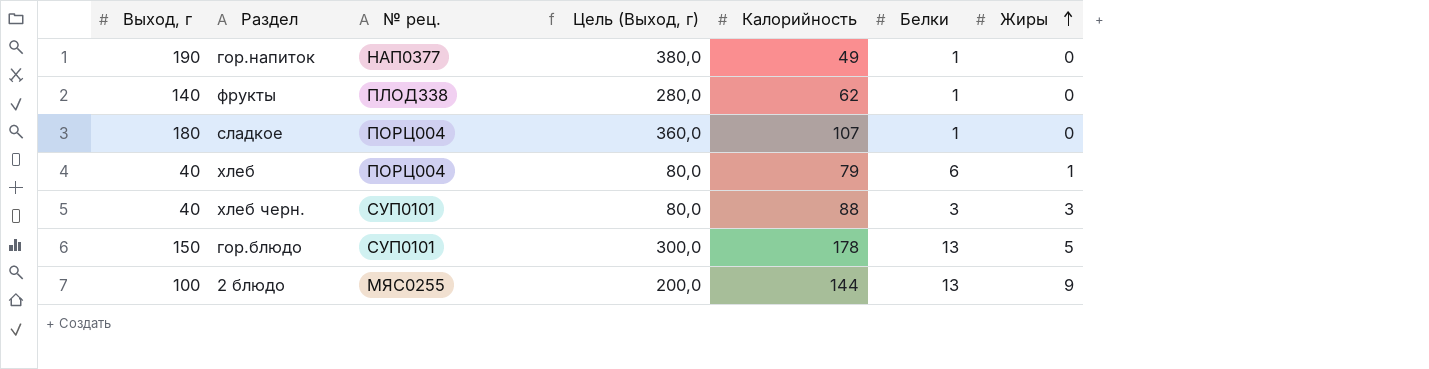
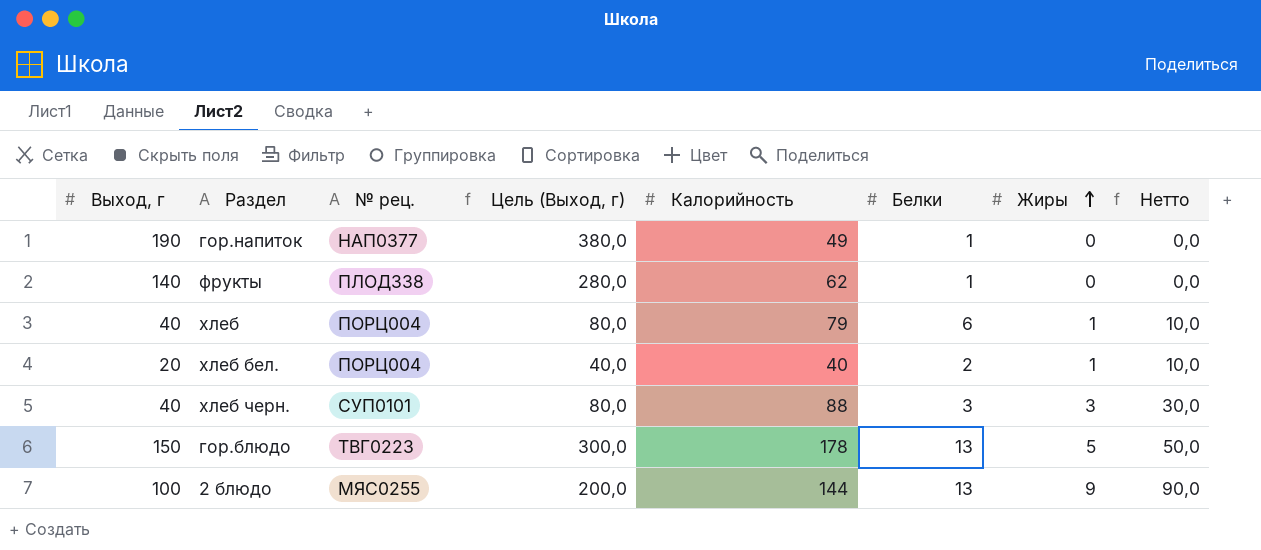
column Нетто | formula: none -> [Жиры] * 10
row сладкое: 180 | ПОРЦ004 | 360,0 | 107 | 1 | 0 -> none
row хлеб бел.: none -> 20 | ПОРЦ004 | 40,0 | 40 | 2 | 1 | 10,0
гор.блюдо | № рец.: СУП0101 -> ТВГ0223

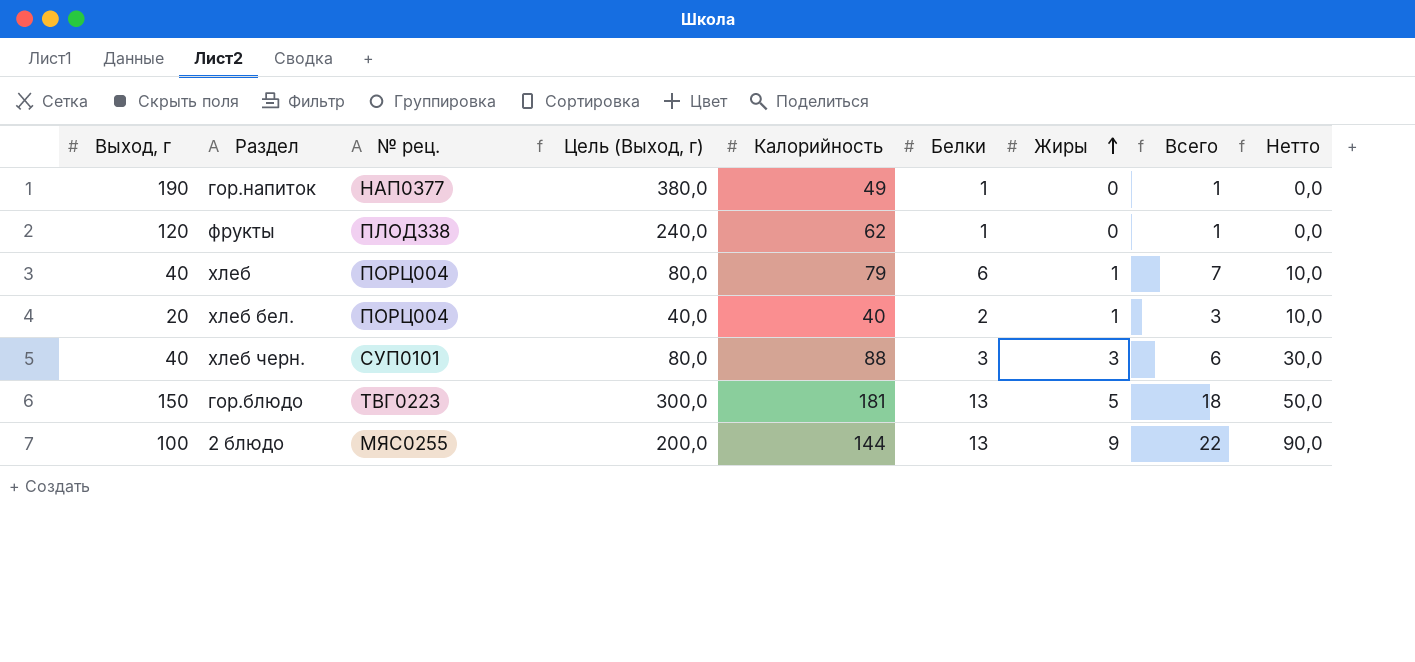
column Всего | formula: none -> [Белки] + [Жиры]
фрукты | Выход, г: 140 -> 120
фрукты | Цель (Выход, г): 280,0 -> 240,0
гор.блюдо | Калорийность: 178 -> 181

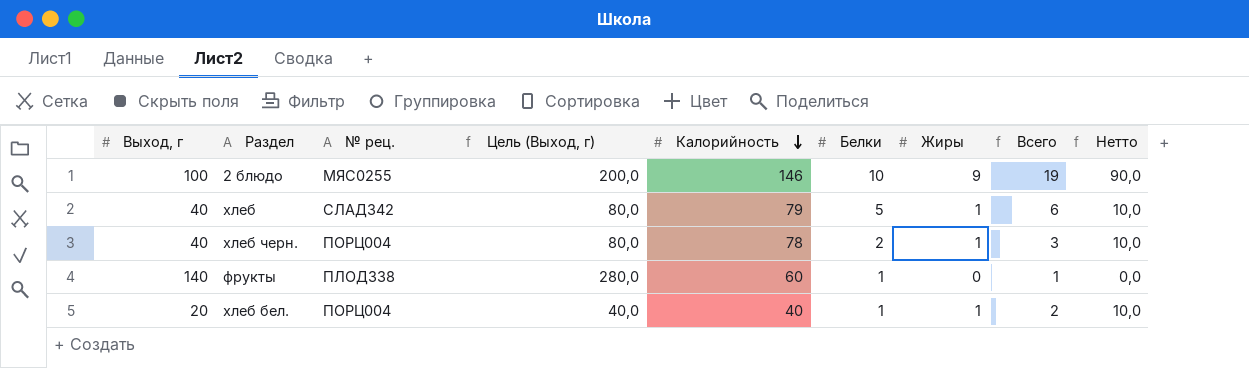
row order: Жиры ascending -> Калорийность descending
row гор.напиток: 190 | НАП0377 | 380,0 | 49 | 1 | 0 | 1 | 0,0 -> none
row гор.блюдо: 150 | ТВГ0223 | 300,0 | 181 | 13 | 5 | 18 | 50,0 -> none
2 блюдо | Калорийность: 144 -> 146
2 блюдо | Белки: 13 -> 10
2 блюдо | Всего: 22 -> 19
хлеб | № рец.: ПОРЦ004 -> СЛАД342
хлеб | Белки: 6 -> 5
хлеб | Всего: 7 -> 6
хлеб черн. | № рец.: СУП0101 -> ПОРЦ004
хлеб черн. | Калорийность: 88 -> 78
хлеб черн. | Белки: 3 -> 2
хлеб черн. | Жиры: 3 -> 1
хлеб черн. | Всего: 6 -> 3
хлеб черн. | Нетто: 30,0 -> 10,0
фрукты | Выход, г: 120 -> 140
фрукты | Цель (Выход, г): 240,0 -> 280,0
фрукты | Калорийность: 62 -> 60
хлеб бел. | Белки: 2 -> 1
хлеб бел. | Всего: 3 -> 2

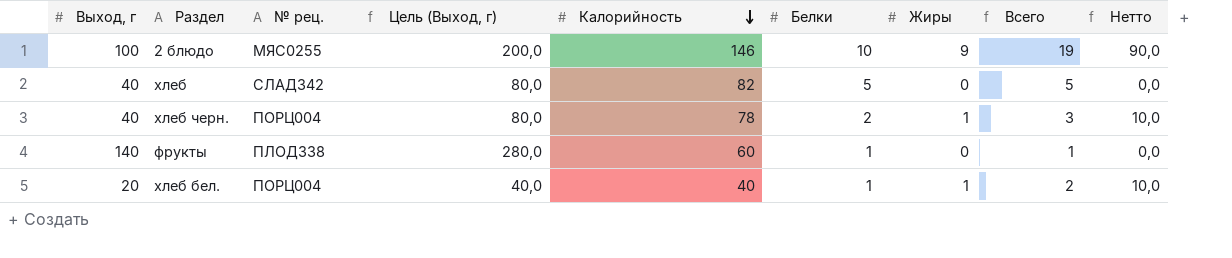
хлеб | Калорийность: 79 -> 82
хлеб | Жиры: 1 -> 0
хлеб | Всего: 6 -> 5
хлеб | Нетто: 10,0 -> 0,0

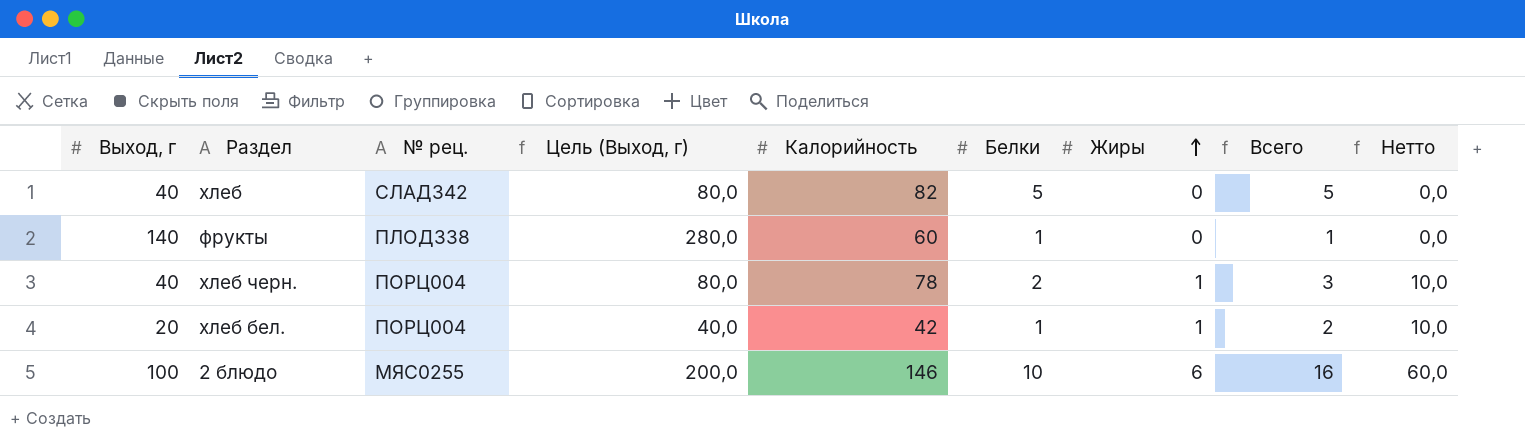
row order: Калорийность descending -> Жиры ascending
хлеб бел. | Калорийность: 40 -> 42
2 блюдо | Жиры: 9 -> 6
2 блюдо | Всего: 19 -> 16
2 блюдо | Нетто: 90,0 -> 60,0

